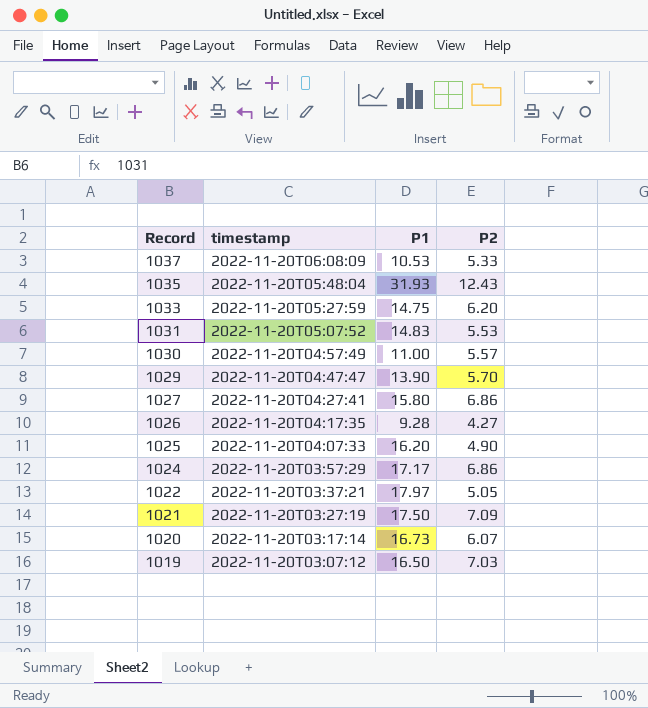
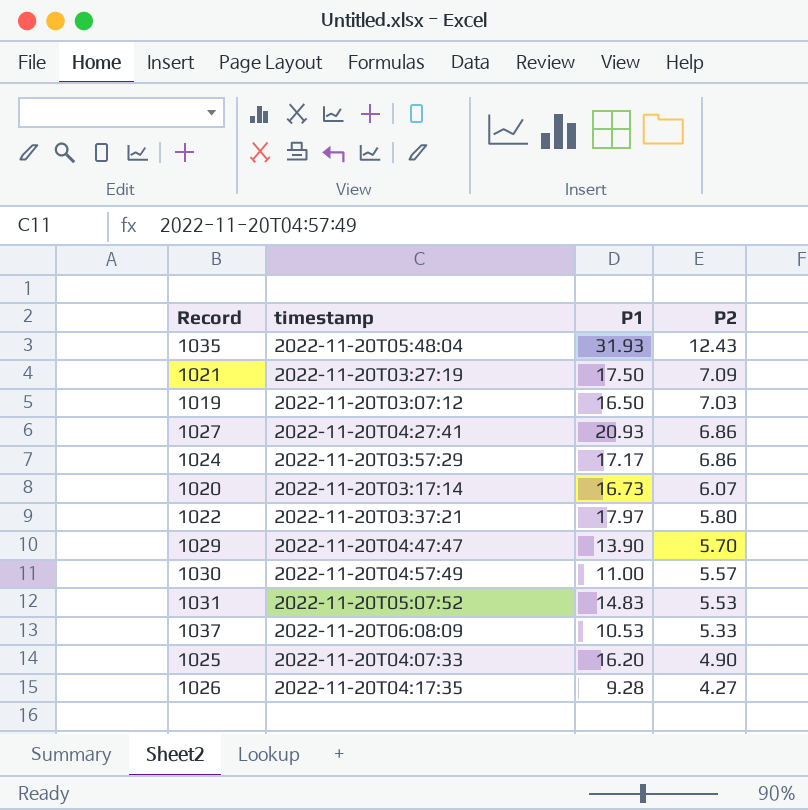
row order: Record descending -> P2 descending
row 1033: 2022-11-20T05:27:59 | 14.75 | 6.20 -> none
1027 | P1: 15.80 -> 20.93
1022 | P2: 5.05 -> 5.80

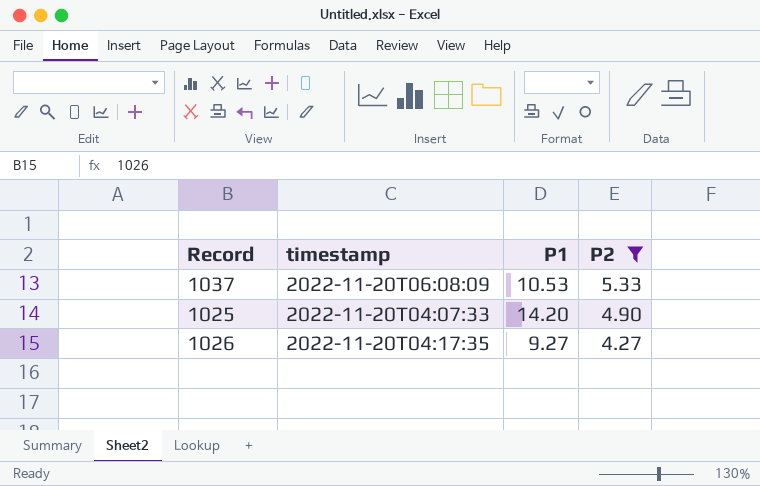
filter: none -> P2 <= 5.33
1025 | P1: 16.20 -> 14.20
1026 | P1: 9.28 -> 9.27

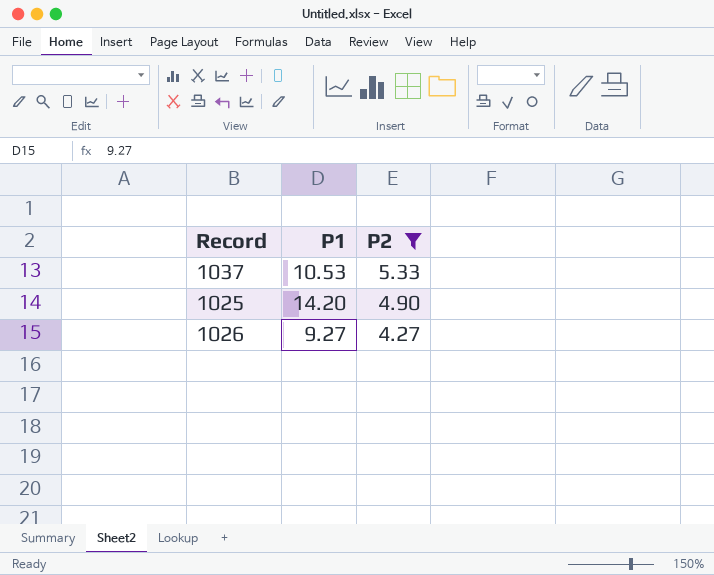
column timestamp | position: 2 -> none

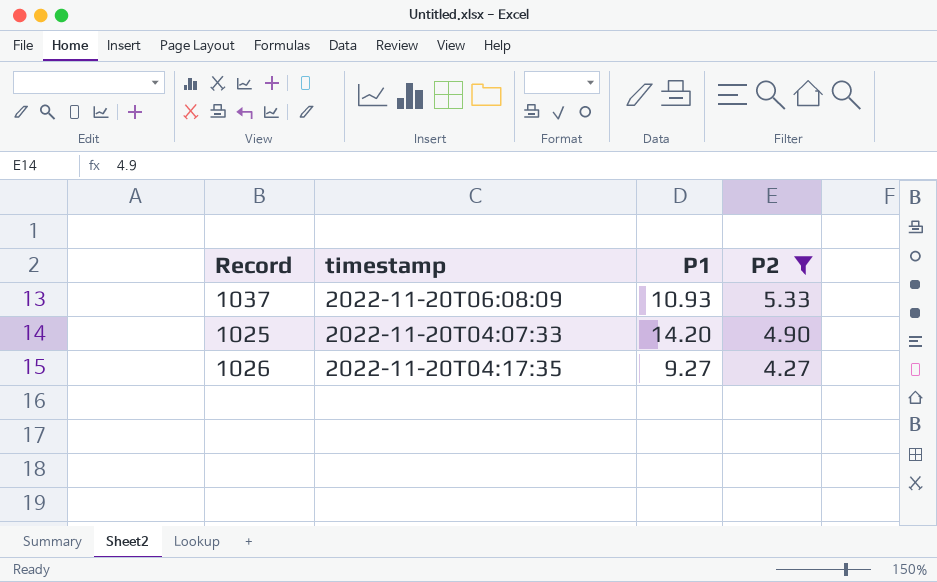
column timestamp | position: none -> 2
1037 | P1: 10.53 -> 10.93

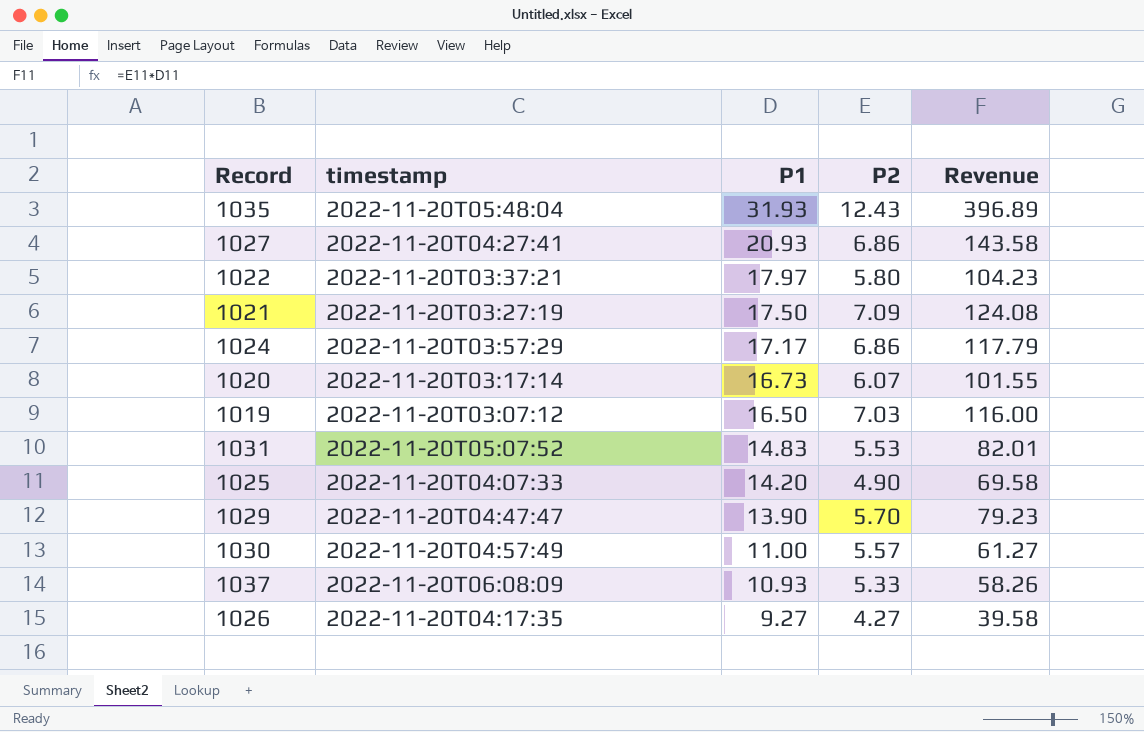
filter: P2 <= 5.33 -> none
row order: P2 descending -> P1 descending
column Revenue | formula: none -> [P1] * [P2]

